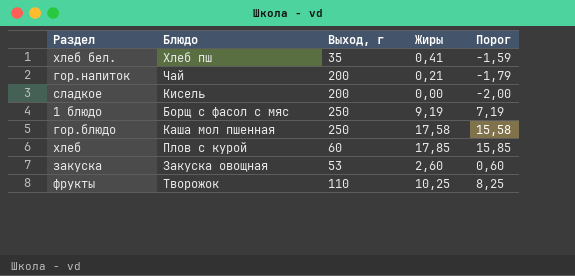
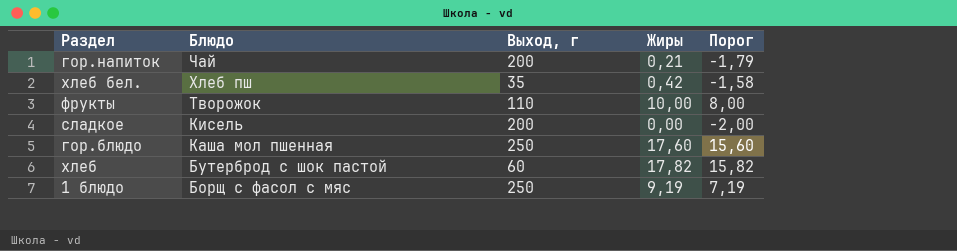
row order: none -> Блюдо descending
row закуска: Закуска овощная | 53 | 2,60 | 0,60 -> none
хлеб бел. | Жиры: 0,41 -> 0,42
хлеб бел. | Порог: -1,59 -> -1,58
фрукты | Жиры: 10,25 -> 10,00
фрукты | Порог: 8,25 -> 8,00
гор.блюдо | Жиры: 17,58 -> 17,60
гор.блюдо | Порог: 15,58 -> 15,60
хлеб | Блюдо: Плов с курой -> Бутерброд с шок пастой
хлеб | Жиры: 17,85 -> 17,82
хлеб | Порог: 15,85 -> 15,82

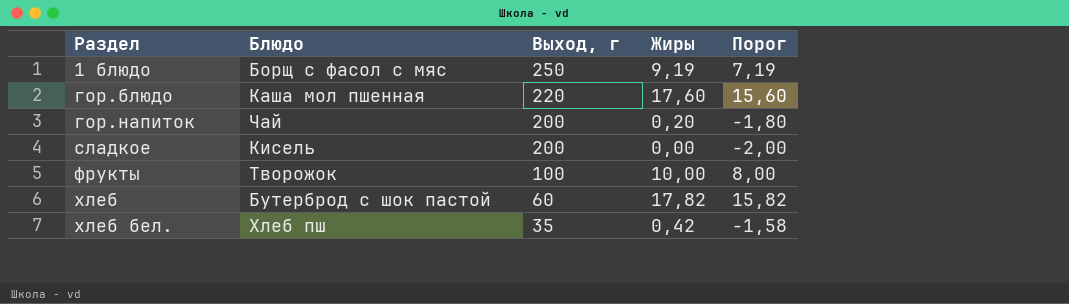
row order: Блюдо descending -> Раздел ascending
гор.блюдо | Выход, г: 250 -> 220
гор.напиток | Жиры: 0,21 -> 0,20
гор.напиток | Порог: -1,79 -> -1,80
фрукты | Выход, г: 110 -> 100

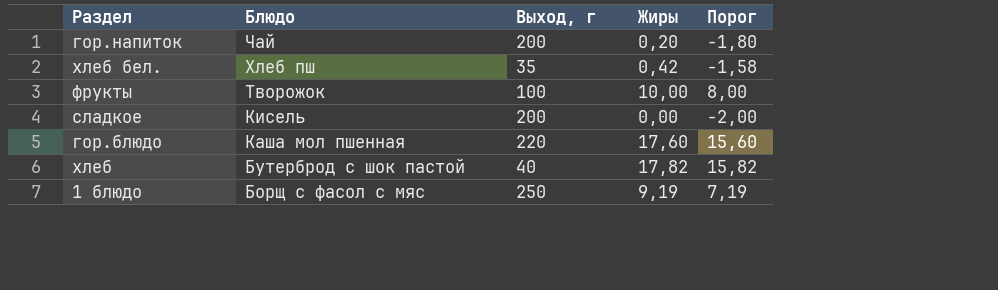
row order: Раздел ascending -> Блюдо descending
хлеб | Выход, г: 60 -> 40

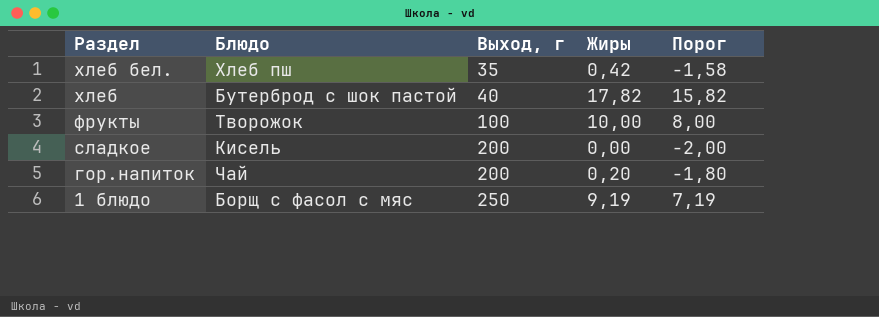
row order: Блюдо descending -> Раздел descending
row гор.блюдо: Каша мол пшенная | 220 | 17,60 | 15,60 -> none

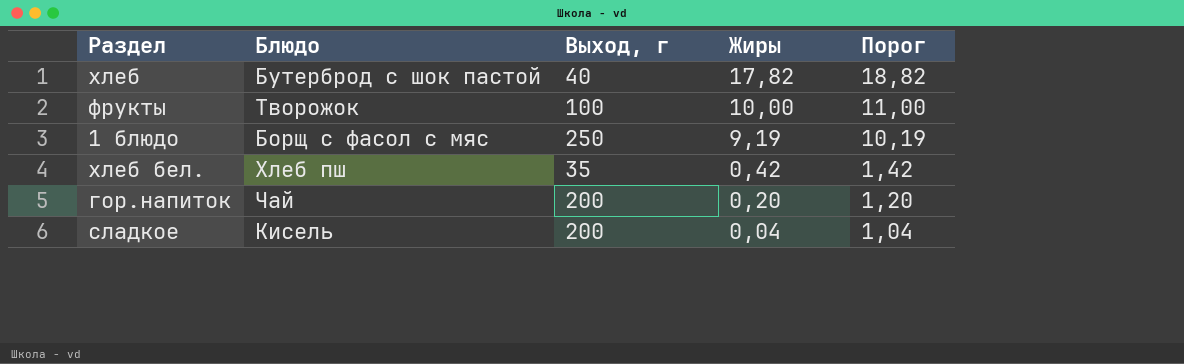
row order: Раздел descending -> Жиры descending
column Порог | formula: [Жиры] - 2 -> [Жиры] + 1
сладкое | Жиры: 0,00 -> 0,04

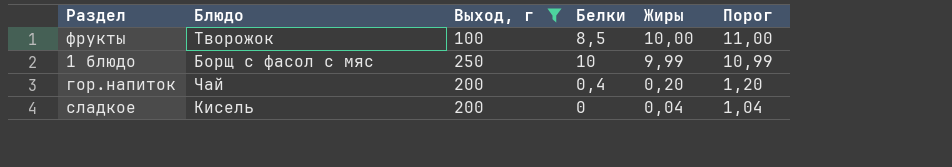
filter: none -> Выход, г >= 100
column Белки | position: none -> 4
1 блюдо | Жиры: 9,19 -> 9,99
1 блюдо | Порог: 10,19 -> 10,99

